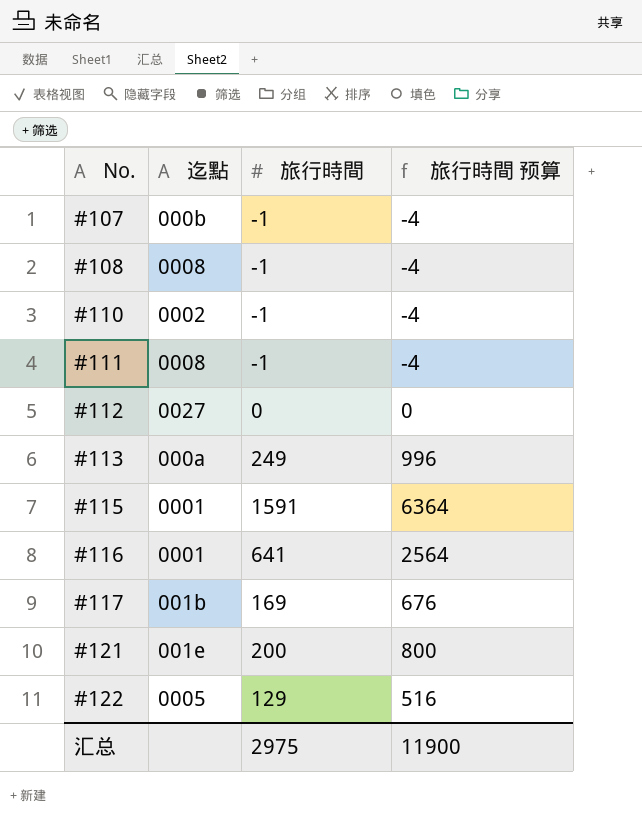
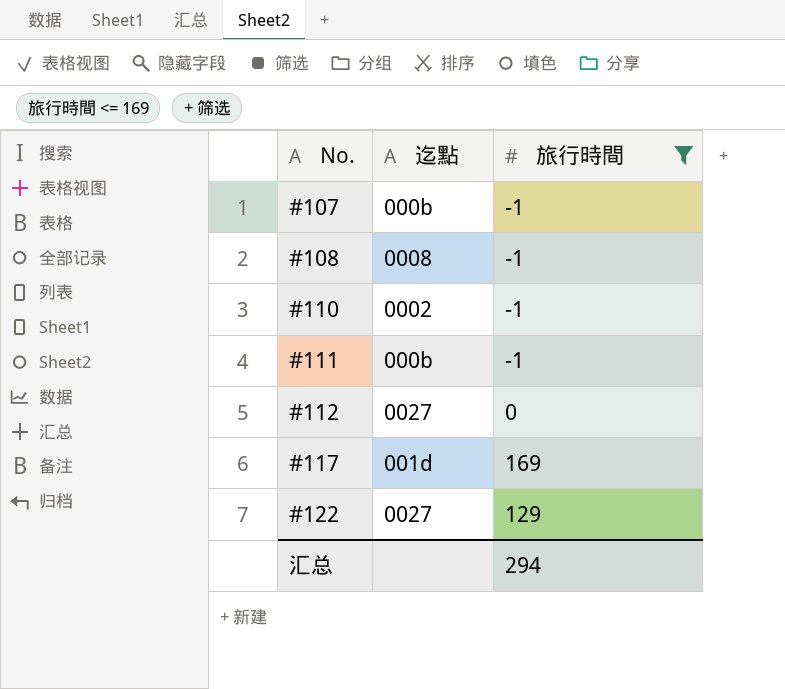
filter: none -> 旅行時間 <= 169
column 旅行時間 预算 | formula: [旅行時間] * 4 -> none
#111 | 迄點: 0008 -> 000b
#117 | 迄點: 001b -> 001d
#122 | 迄點: 0005 -> 0027
汇总 | 旅行時間: 2975 -> 294

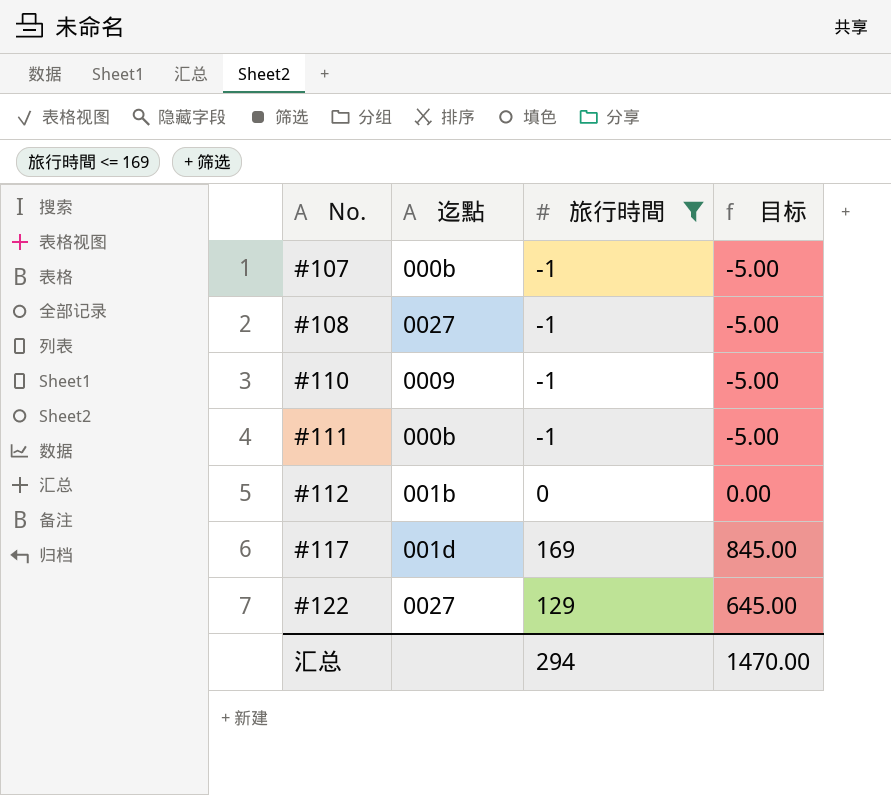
column 目标 | formula: none -> [旅行時間] * 5
#108 | 迄點: 0008 -> 0027
#110 | 迄點: 0002 -> 0009
#112 | 迄點: 0027 -> 001b

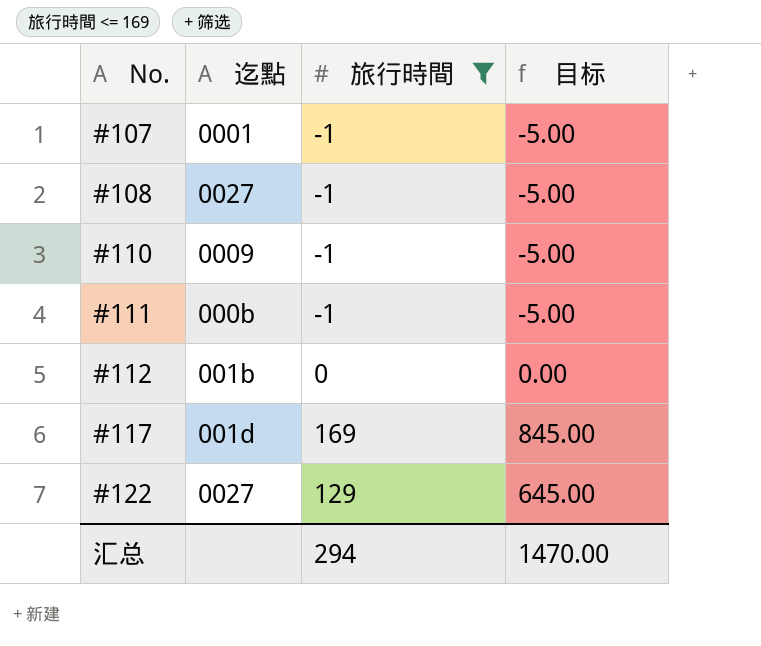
#107 | 迄點: 000b -> 0001

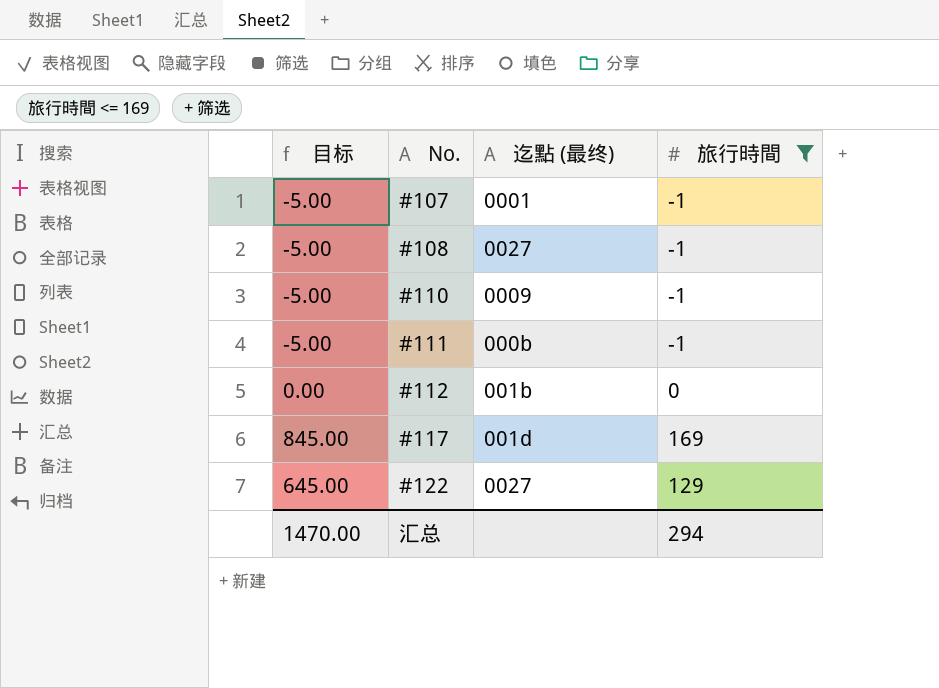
column 目标 | position: 4 -> 1
column name: 迄點 -> 迄點 (最终)

